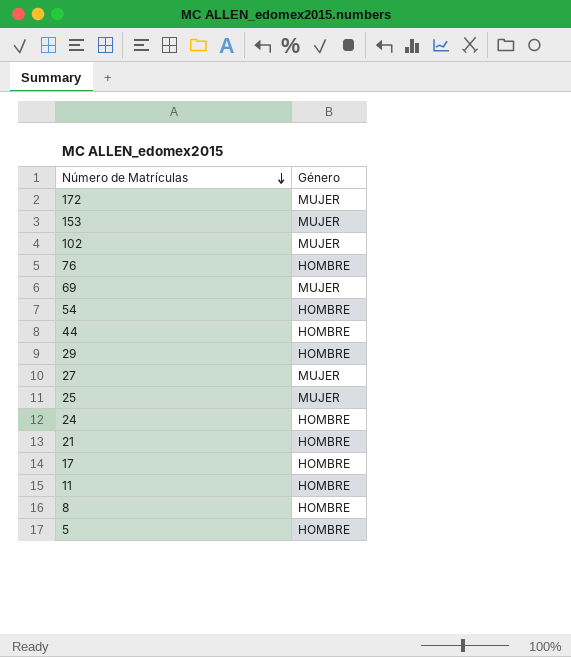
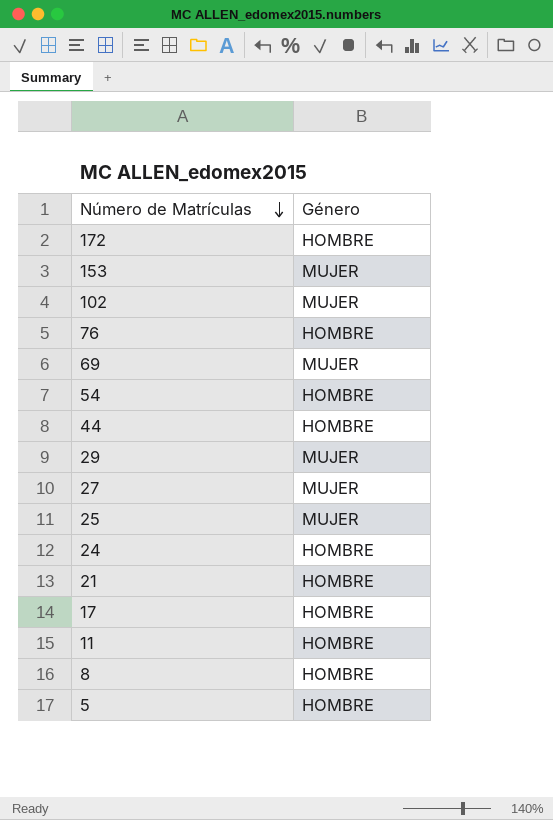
172 | Género: MUJER -> HOMBRE
29 | Género: HOMBRE -> MUJER

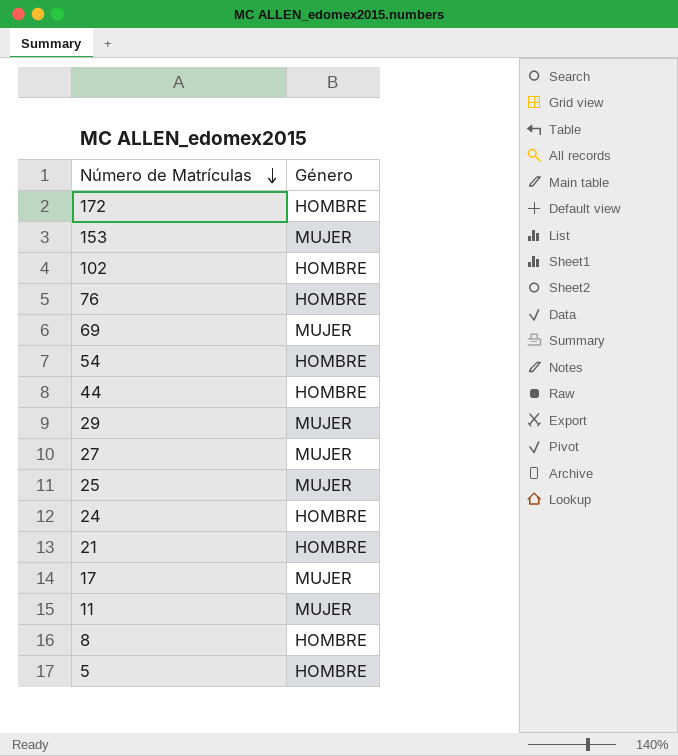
102 | Género: MUJER -> HOMBRE
17 | Género: HOMBRE -> MUJER
11 | Género: HOMBRE -> MUJER

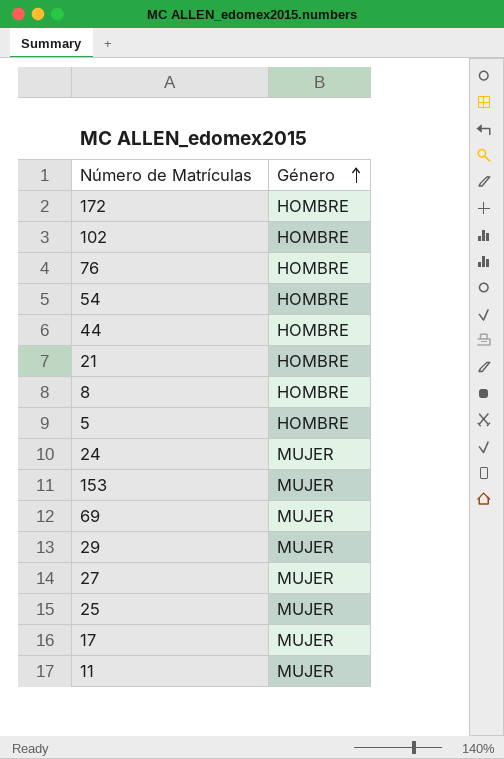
row order: Número de Matrículas descending -> Género ascending
24 | Género: HOMBRE -> MUJER

